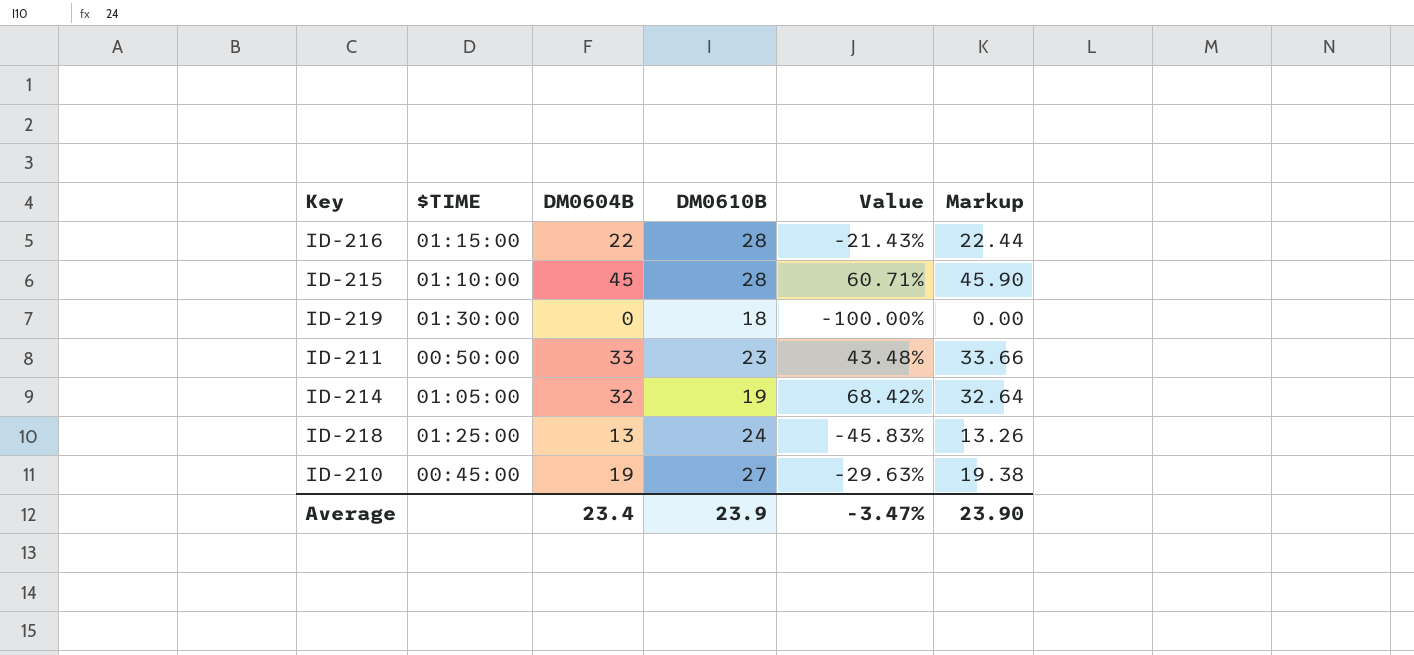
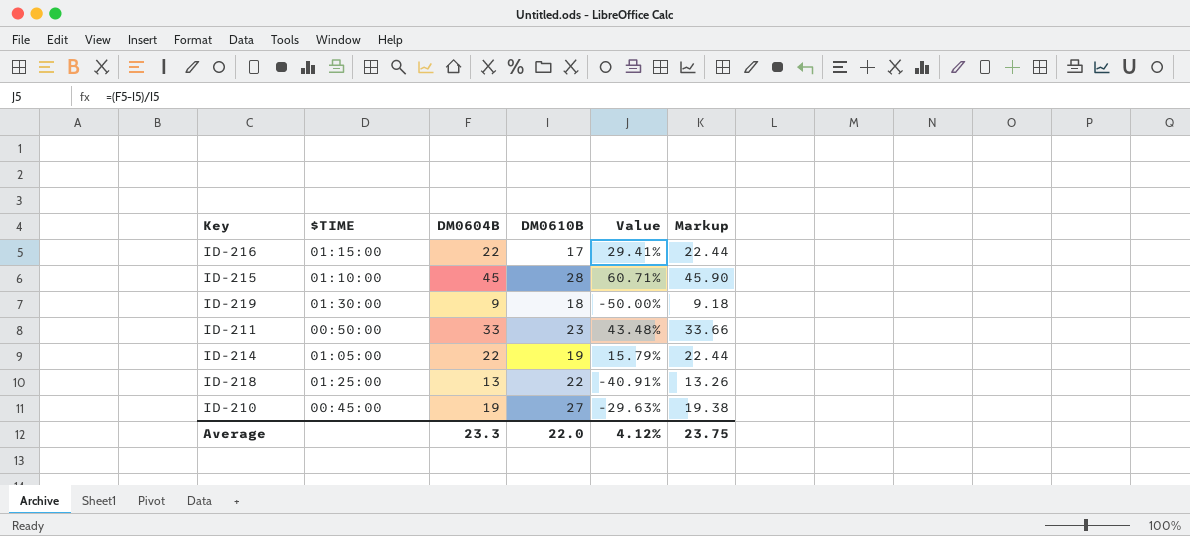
ID-216 | DM0610B: 28 -> 17
ID-216 | Value: -21.43% -> 29.41%
ID-219 | DM0604B: 0 -> 9
ID-219 | Value: -100.00% -> -50.00%
ID-219 | Markup: 0.00 -> 9.18
ID-214 | DM0604B: 32 -> 22
ID-214 | Value: 68.42% -> 15.79%
ID-214 | Markup: 32.64 -> 22.44
ID-218 | DM0610B: 24 -> 22
ID-218 | Value: -45.83% -> -40.91%
Average | DM0604B: 23.4 -> 23.3
Average | DM0610B: 23.9 -> 22.0
Average | Value: -3.47% -> 4.12%
Average | Markup: 23.90 -> 23.75

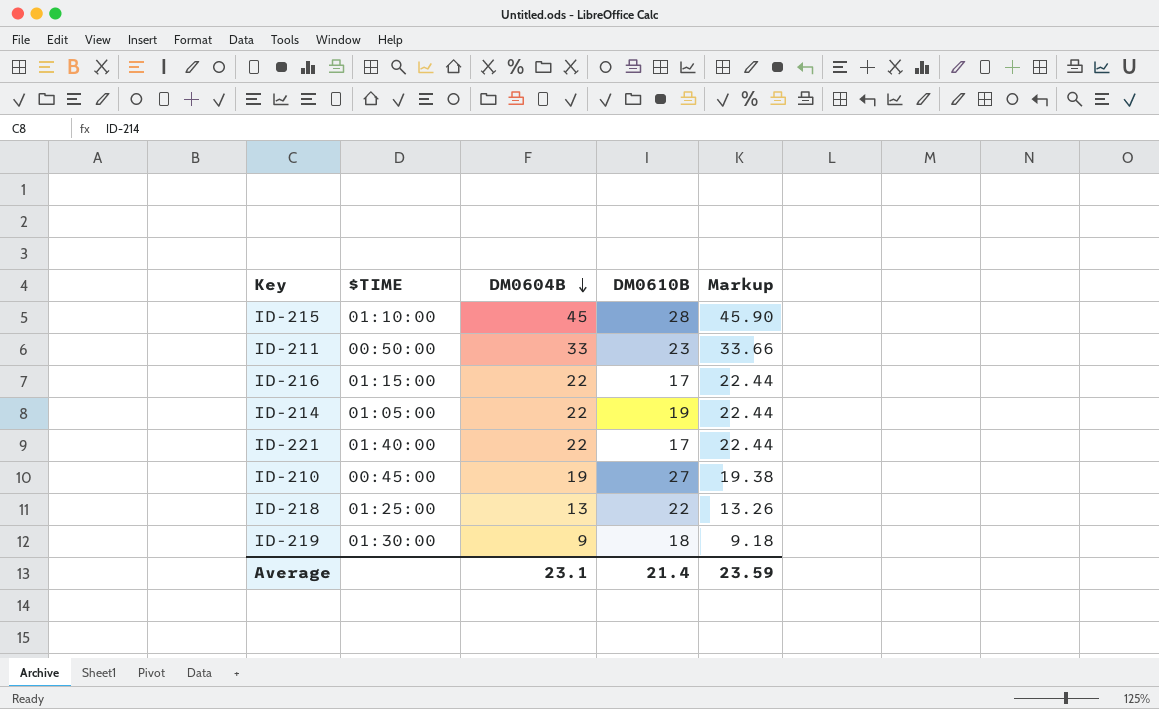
row order: none -> DM0604B descending
column Value | formula: ([DM0604B] - [DM0610B]) / [DM0610B] -> none
row ID-221: none -> 01:40:00 | 22 | 17 | 22.44
Average | DM0604B: 23.3 -> 23.1
Average | DM0610B: 22.0 -> 21.4
Average | Markup: 23.75 -> 23.59

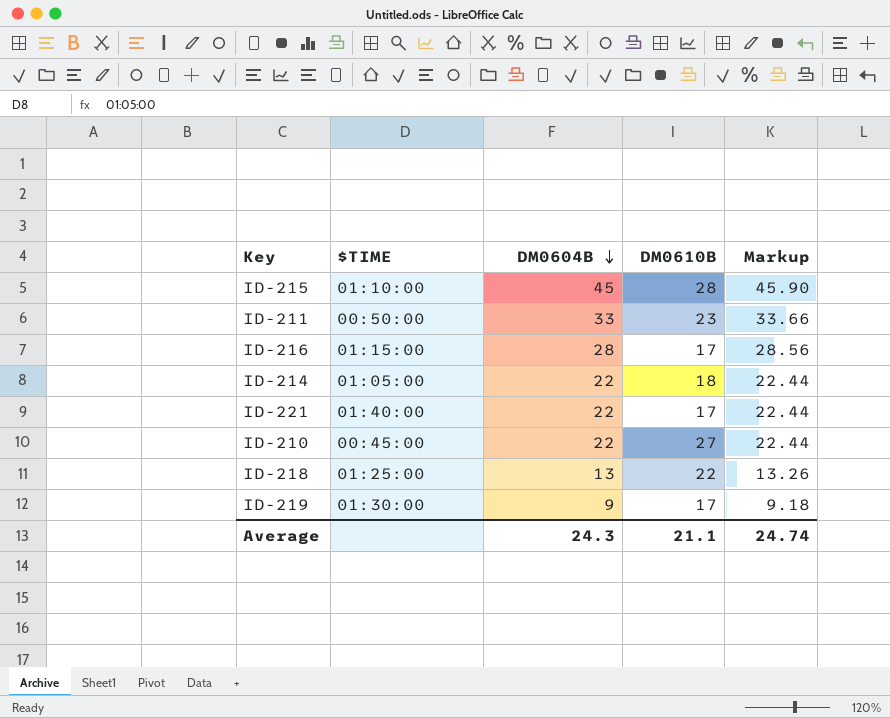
ID-216 | DM0604B: 22 -> 28
ID-216 | Markup: 22.44 -> 28.56
ID-214 | DM0610B: 19 -> 18
ID-210 | DM0604B: 19 -> 22
ID-210 | Markup: 19.38 -> 22.44
ID-219 | DM0610B: 18 -> 17
Average | DM0604B: 23.1 -> 24.3
Average | DM0610B: 21.4 -> 21.1
Average | Markup: 23.59 -> 24.74

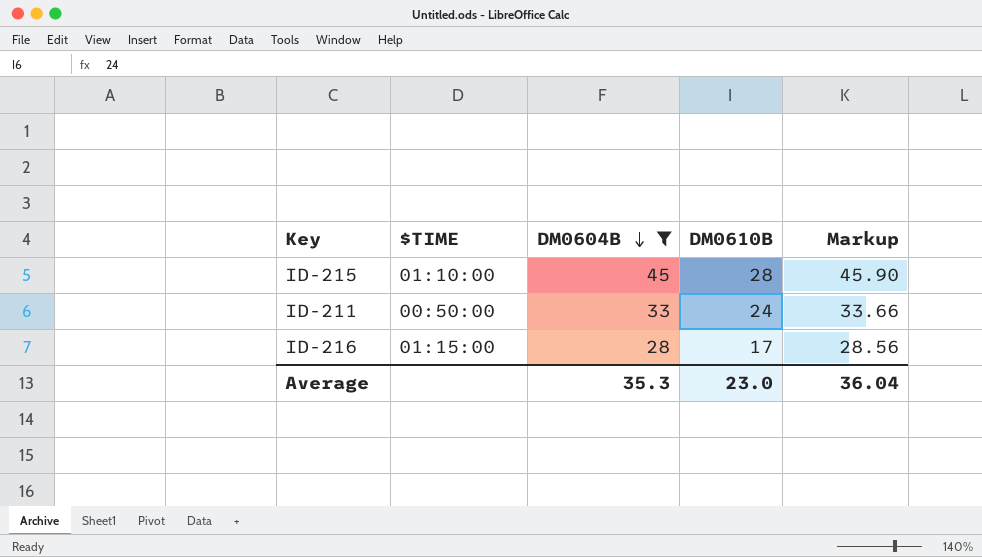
filter: none -> DM0604B >= 28
ID-211 | DM0610B: 23 -> 24
Average | DM0604B: 24.3 -> 35.3
Average | DM0610B: 21.1 -> 23.0
Average | Markup: 24.74 -> 36.04

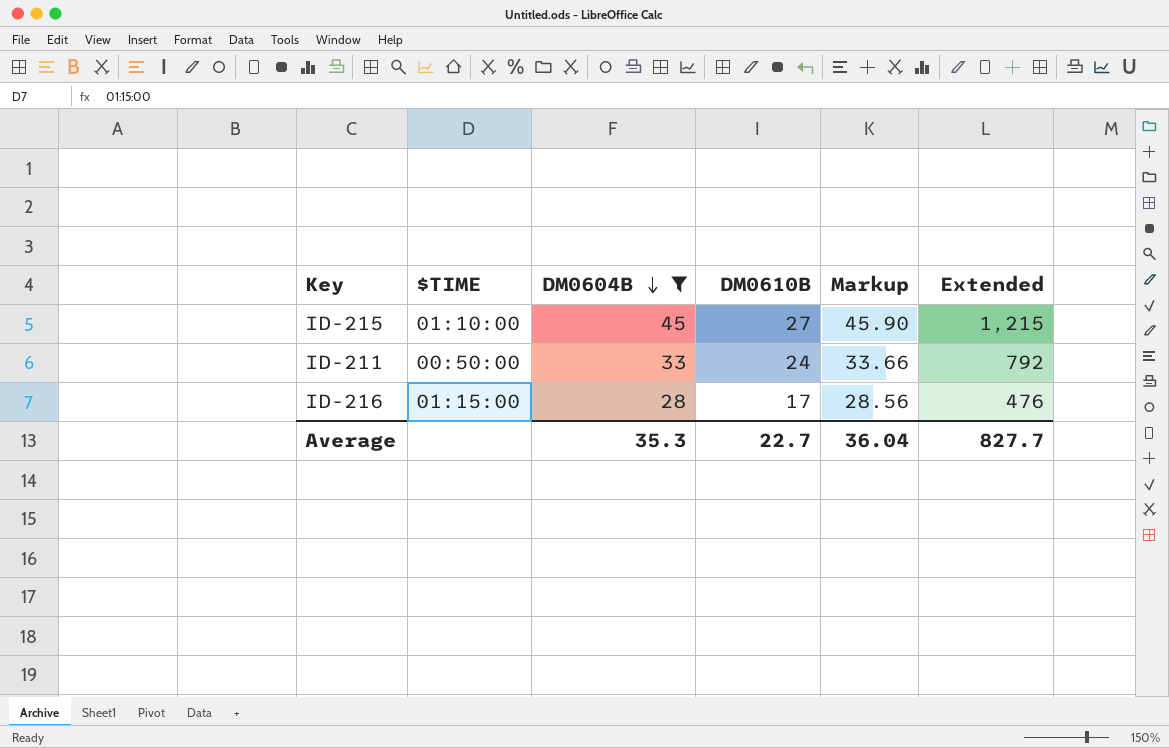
column Extended | formula: none -> [DM0604B] * [DM0610B]
ID-215 | DM0610B: 28 -> 27
Average | DM0610B: 23.0 -> 22.7

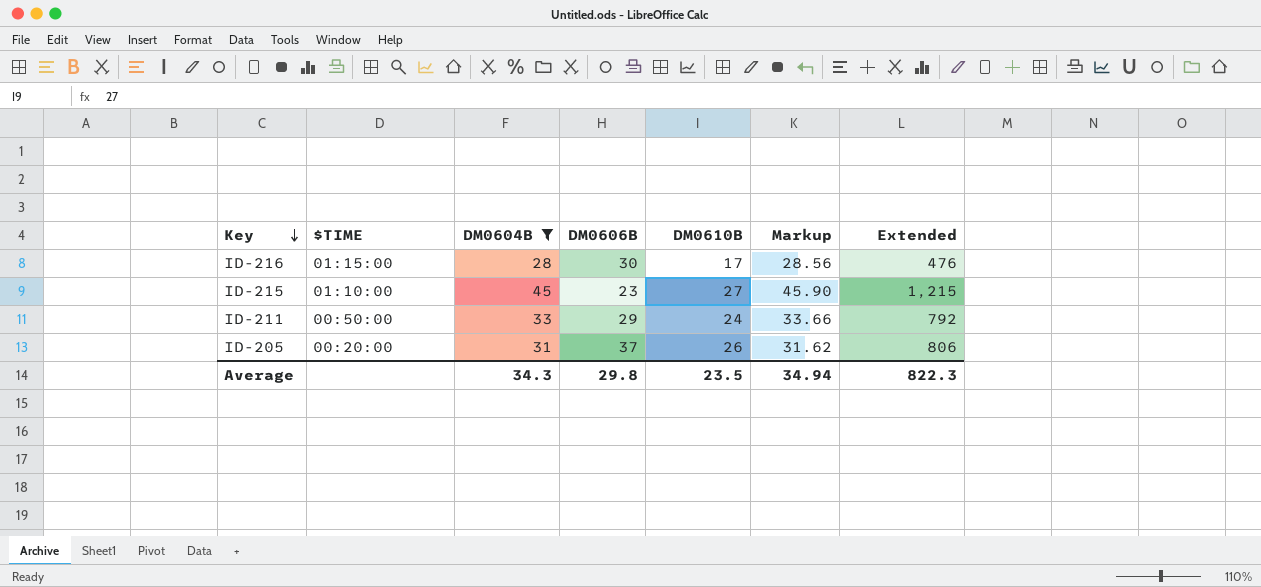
row order: DM0604B descending -> Key descending
column DM0606B | position: none -> 4
row ID-205: none -> 00:20:00 | 31 | 37 | 26 | 31.62 | 806
Average | DM0604B: 35.3 -> 34.3
Average | DM0610B: 22.7 -> 23.5
Average | Markup: 36.04 -> 34.94
Average | Extended: 827.7 -> 822.3

